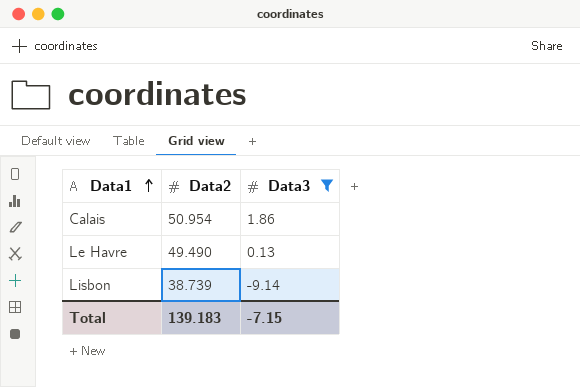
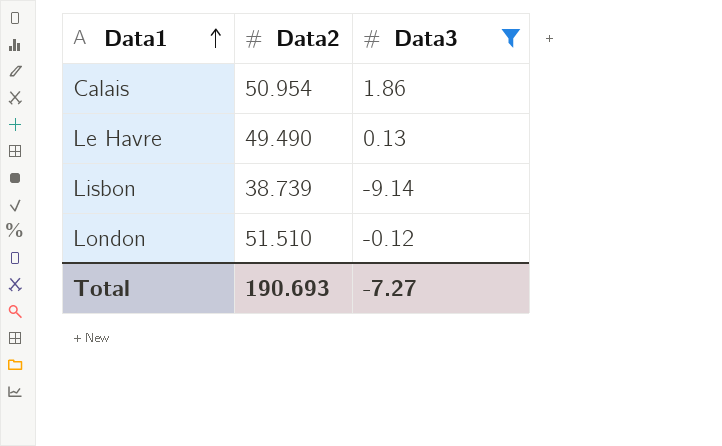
row London: none -> 51.510 | -0.12
Total | Data2: 139.183 -> 190.693
Total | Data3: -7.15 -> -7.27

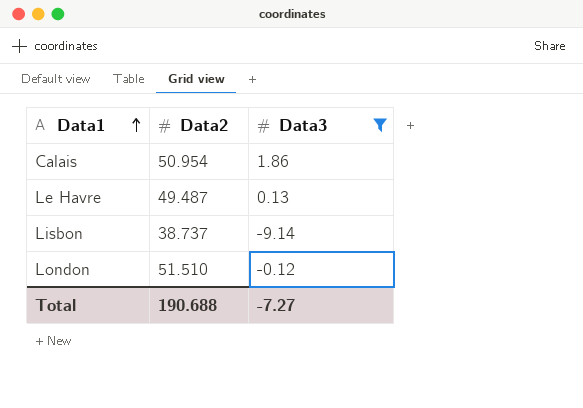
Le Havre | Data2: 49.490 -> 49.487
Lisbon | Data2: 38.739 -> 38.737
Total | Data2: 190.693 -> 190.688

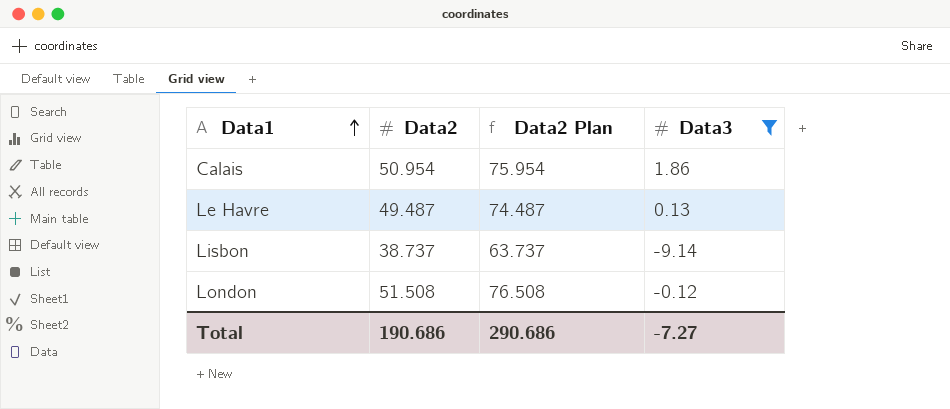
column Data2 Plan | formula: none -> [Data2] + 25
London | Data2: 51.510 -> 51.508
Total | Data2: 190.688 -> 190.686

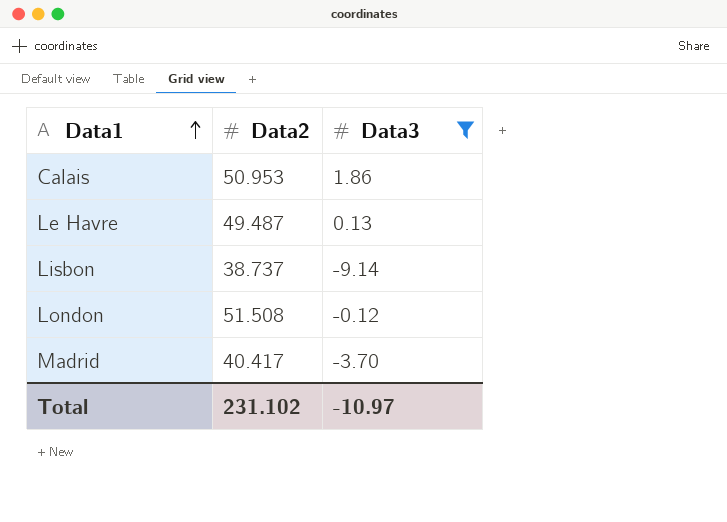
column Data2 Plan | formula: [Data2] + 25 -> none
Calais | Data2: 50.954 -> 50.953
row Madrid: none -> 40.417 | -3.70
Total | Data2: 190.686 -> 231.102
Total | Data3: -7.27 -> -10.97

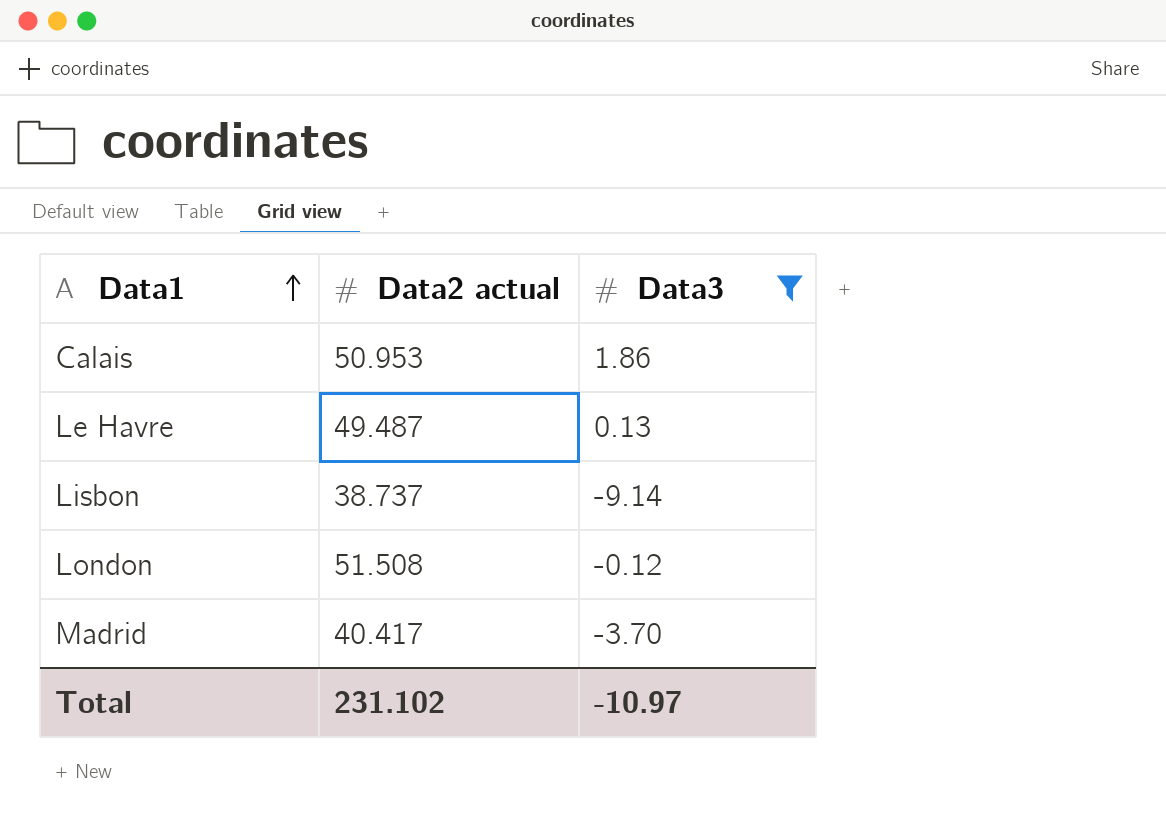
column name: Data2 -> Data2 actual

